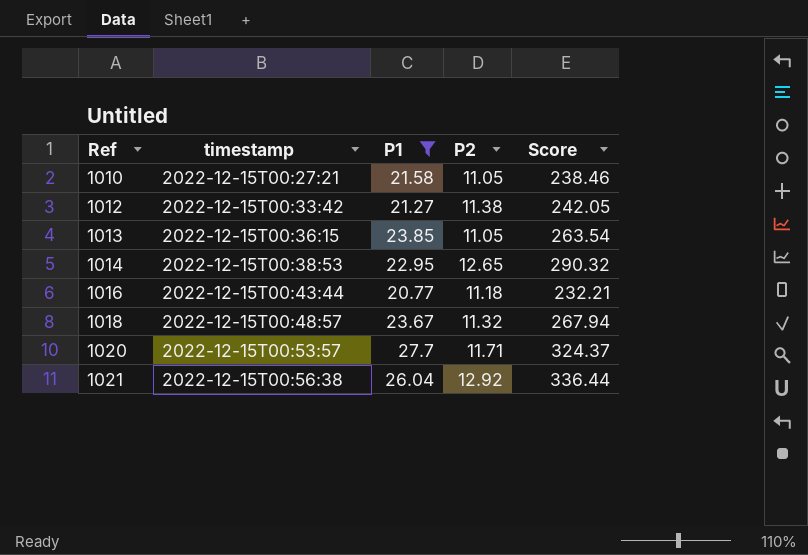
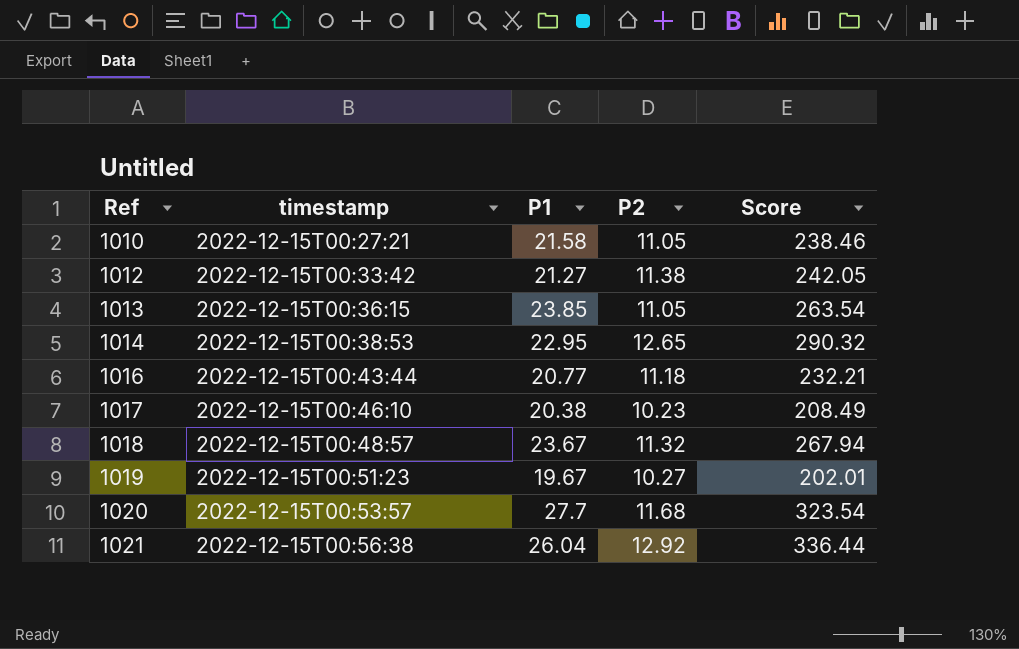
filter: P1 >= 20.77 -> none
1020 | P2: 11.71 -> 11.68
1020 | Score: 324.37 -> 323.54

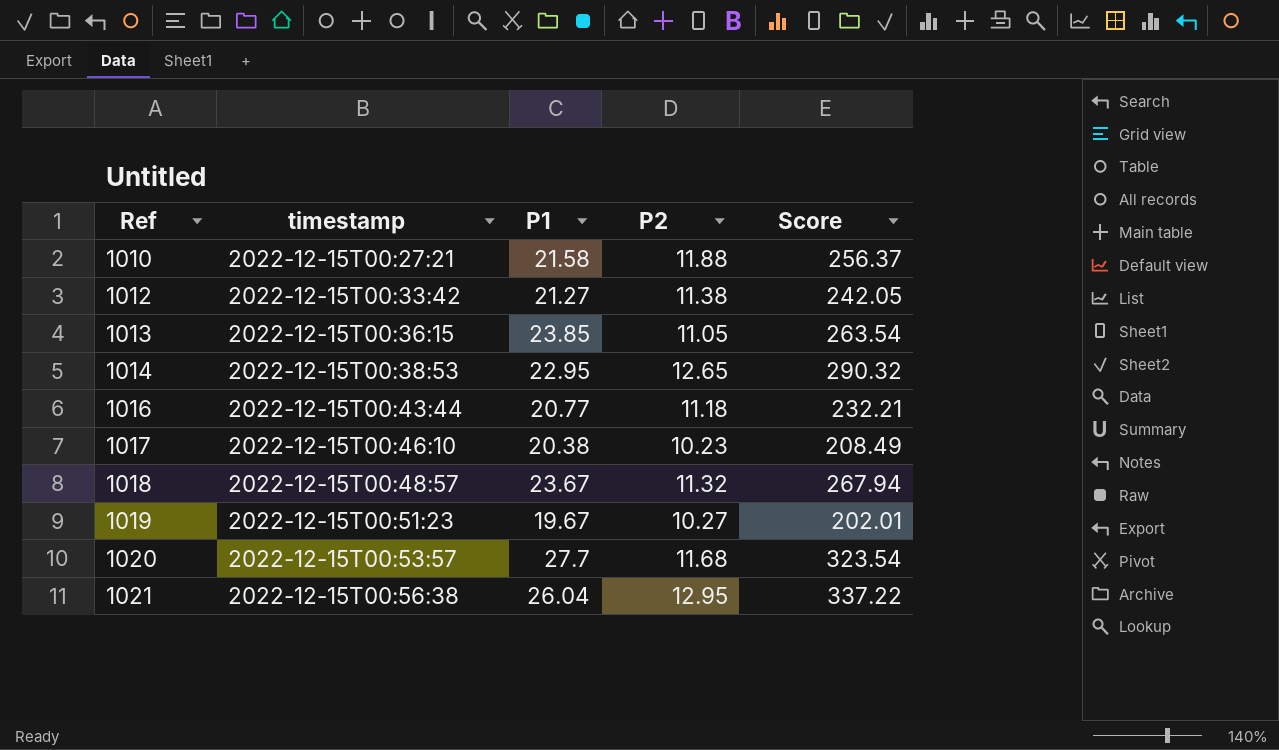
1010 | P2: 11.05 -> 11.88
1010 | Score: 238.46 -> 256.37
1021 | P2: 12.92 -> 12.95
1021 | Score: 336.44 -> 337.22

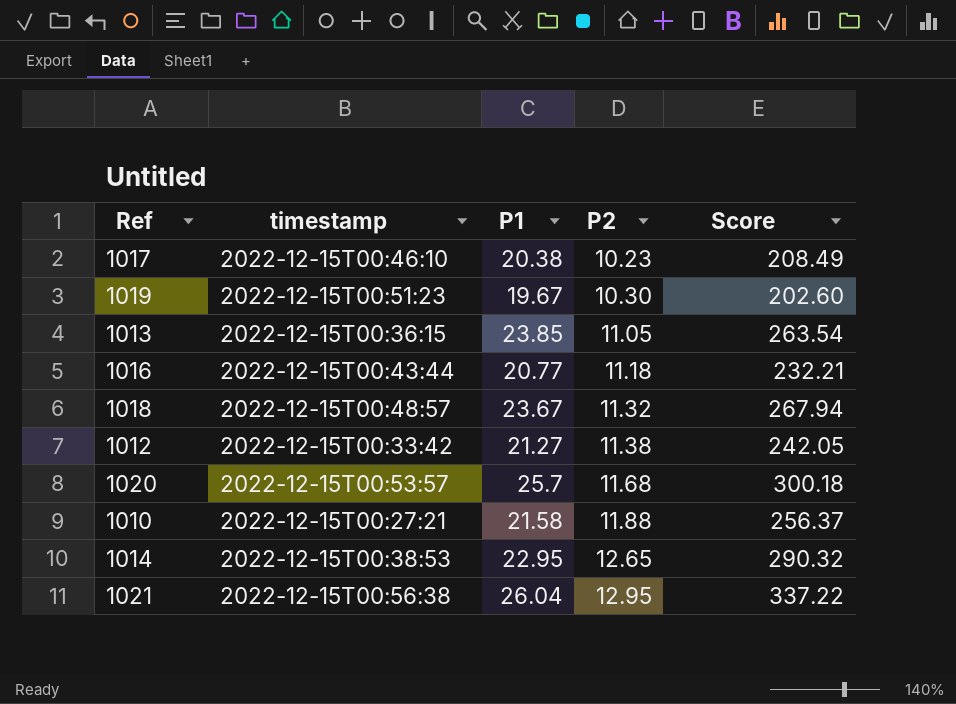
row order: Ref ascending -> P2 ascending
1019 | P2: 10.27 -> 10.30
1019 | Score: 202.01 -> 202.60
1020 | P1: 27.7 -> 25.7
1020 | Score: 323.54 -> 300.18

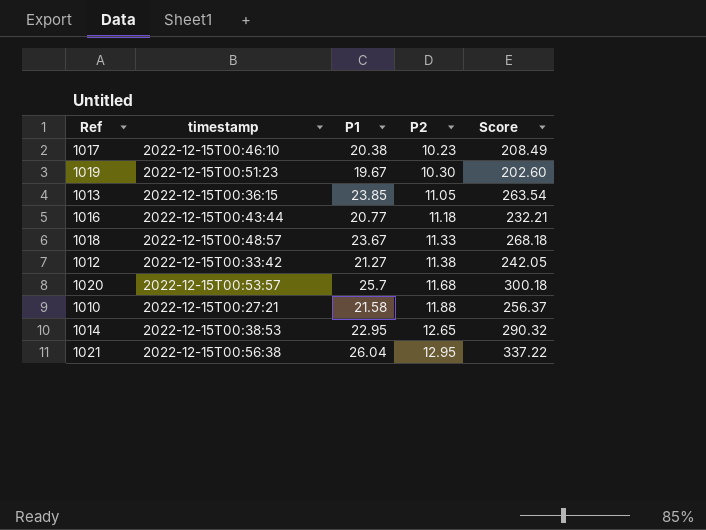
1018 | P2: 11.32 -> 11.33
1018 | Score: 267.94 -> 268.18

